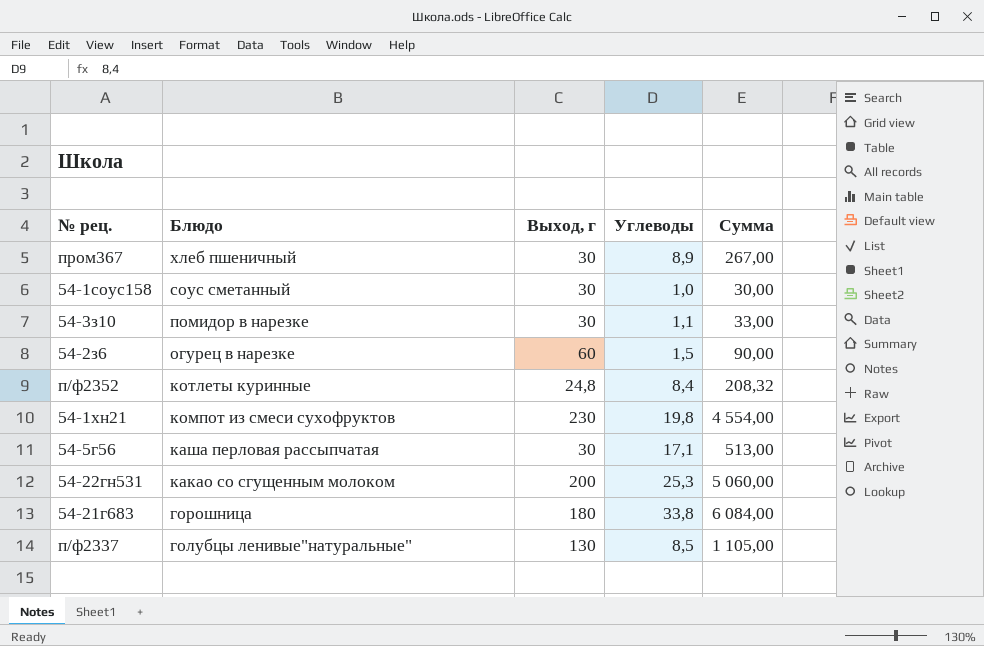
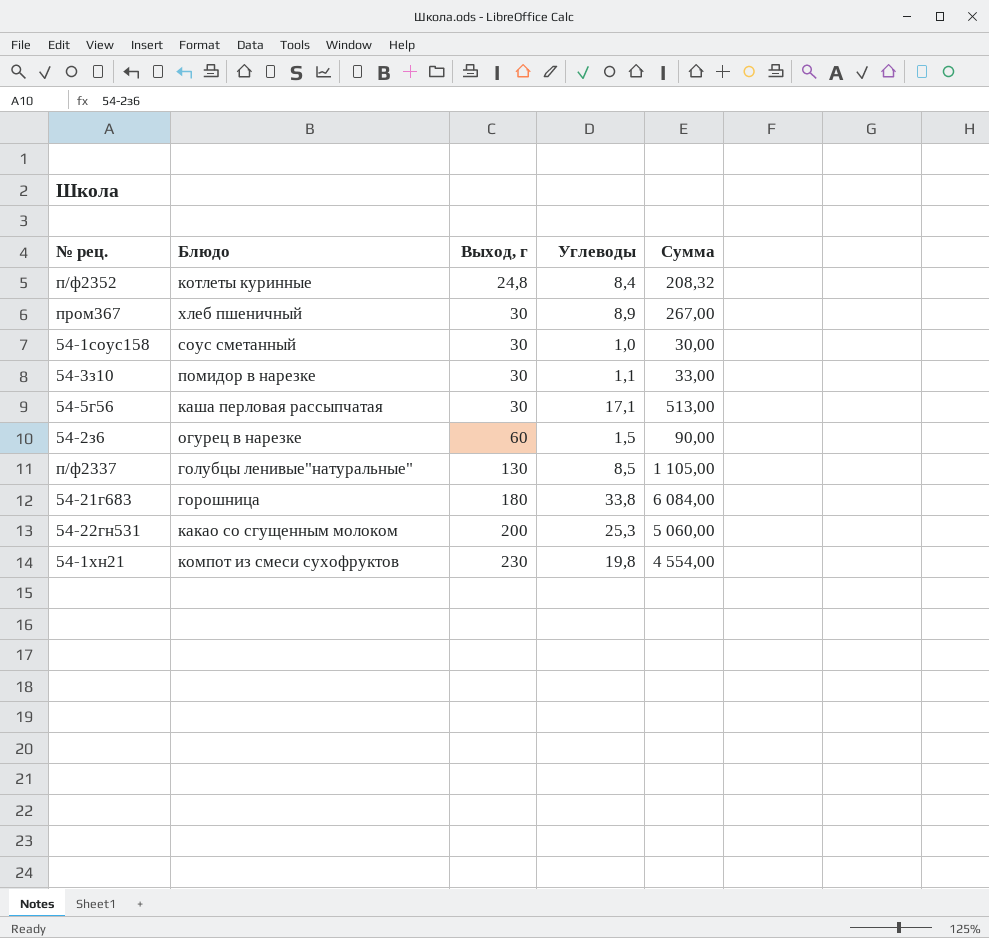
row order: Блюдо descending -> Выход, г ascending

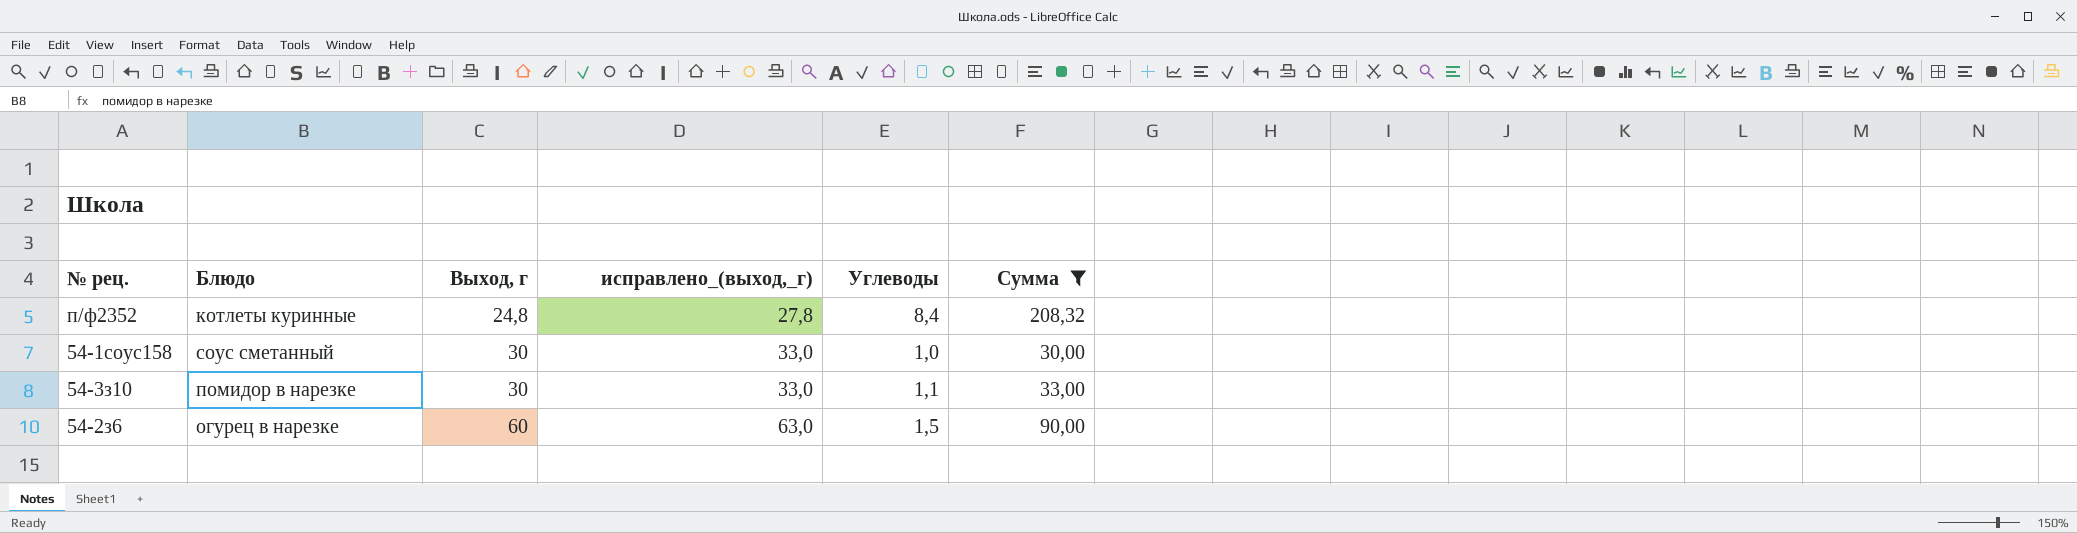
filter: none -> Сумма <= 208,32
column исправлено_(выход,_г) | formula: none -> [Выход, г] + 3

